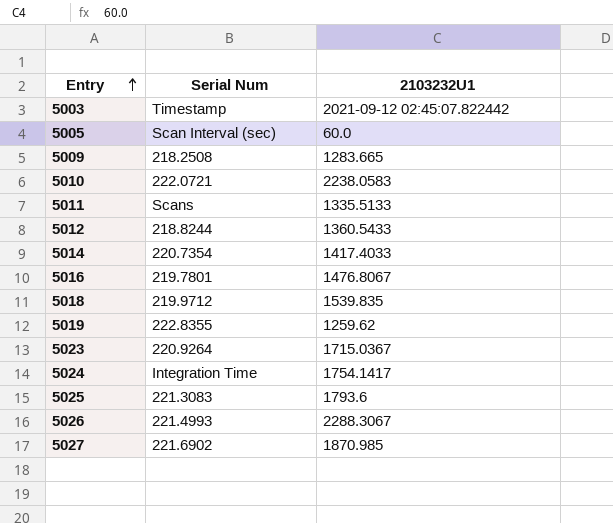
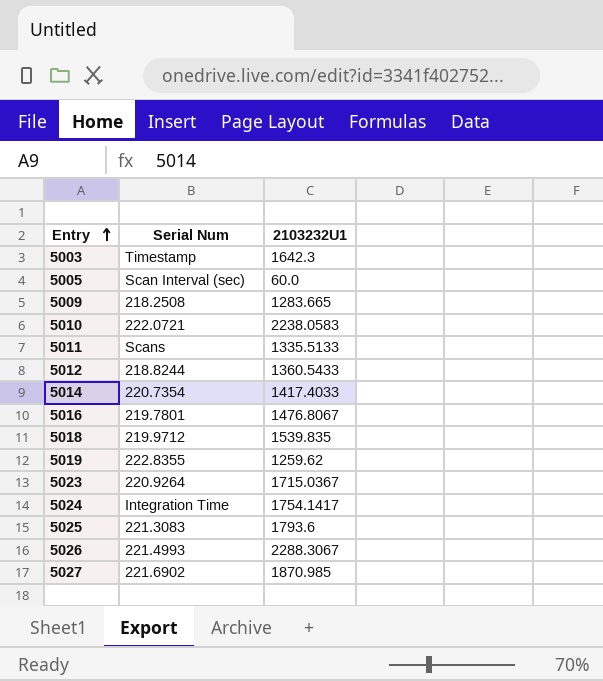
5003 | 2103232U1: 2021-09-12 02:45:07.822442 -> 1642.3

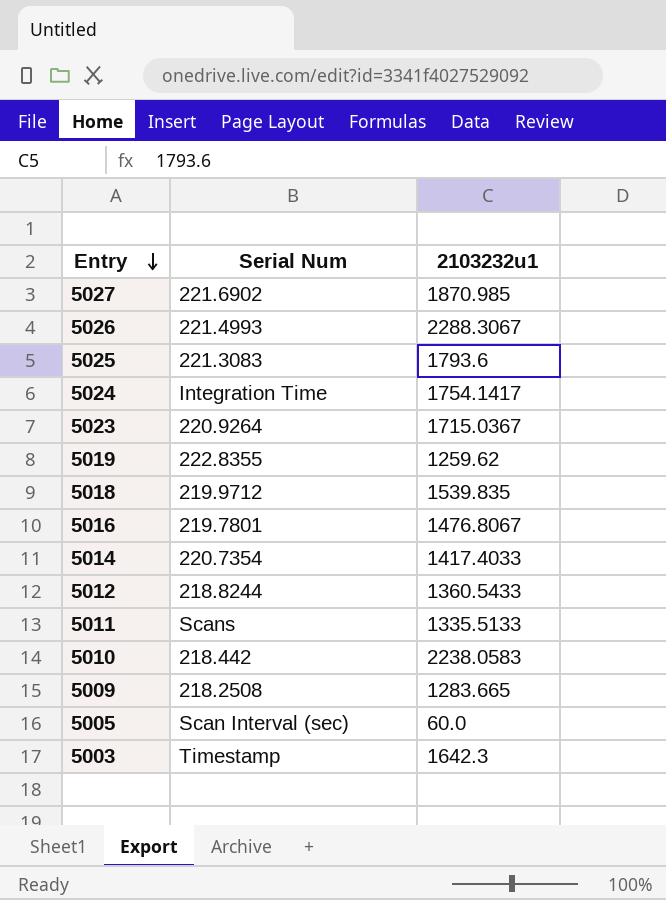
row order: Entry ascending -> Entry descending
column name: 2103232U1 -> 2103232u1
5010 | Serial Num: 222.0721 -> 218.442

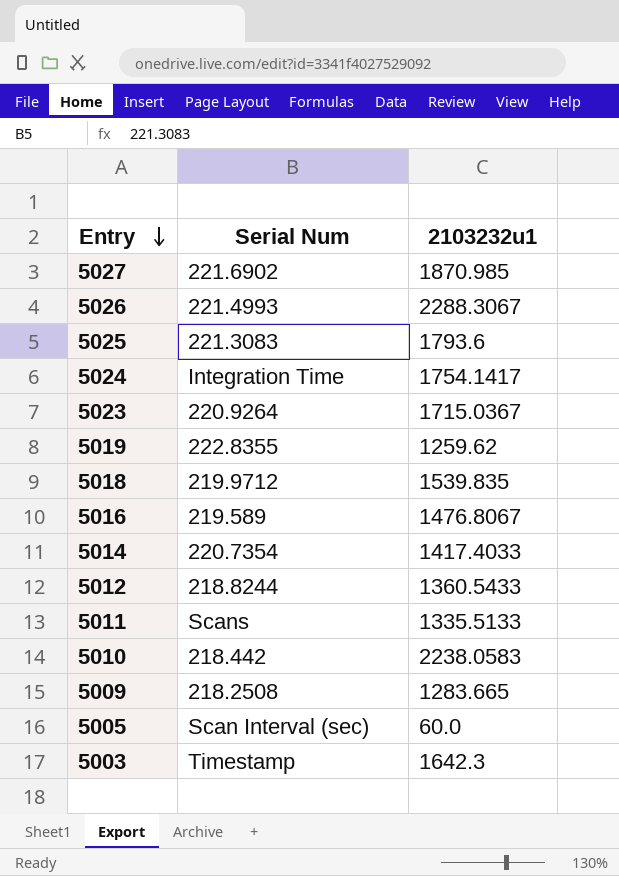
5016 | Serial Num: 219.7801 -> 219.589

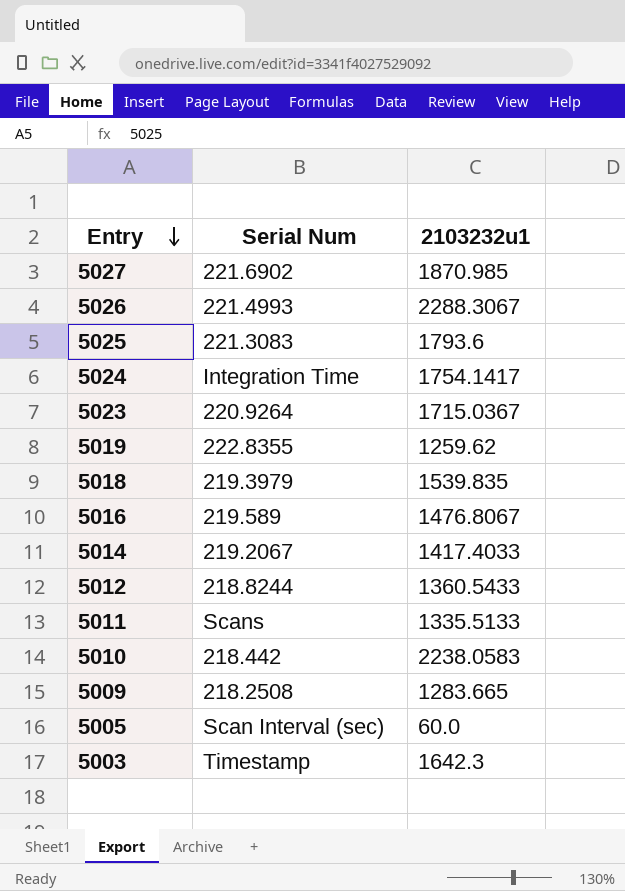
5018 | Serial Num: 219.9712 -> 219.3979
5014 | Serial Num: 220.7354 -> 219.2067

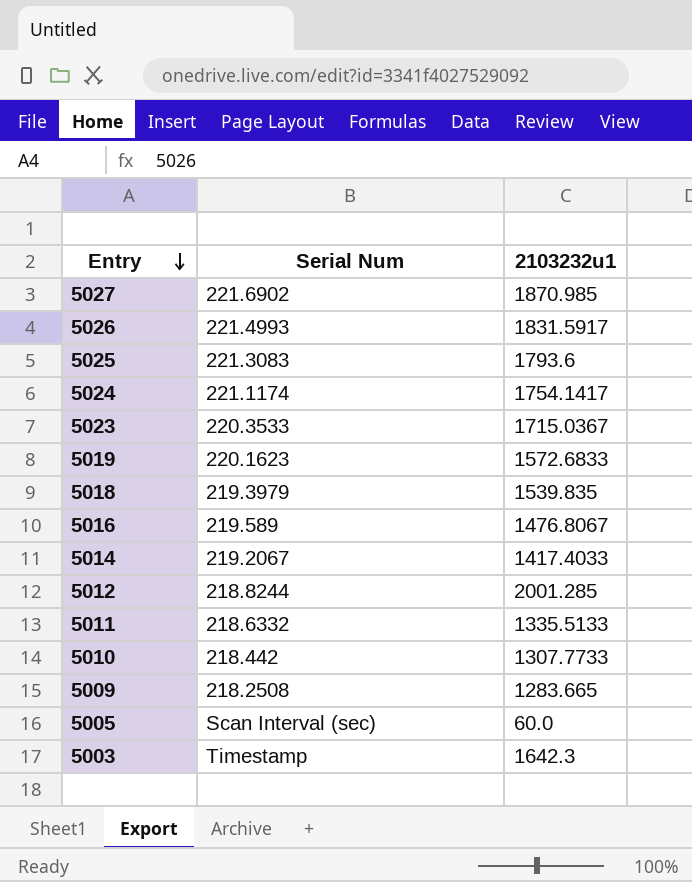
5026 | 2103232u1: 2288.3067 -> 1831.5917
5024 | Serial Num: Integration Time -> 221.1174
5023 | Serial Num: 220.9264 -> 220.3533
5019 | Serial Num: 222.8355 -> 220.1623
5019 | 2103232u1: 1259.62 -> 1572.6833
5012 | 2103232u1: 1360.5433 -> 2001.285
5011 | Serial Num: Scans -> 218.6332
5010 | 2103232u1: 2238.0583 -> 1307.7733

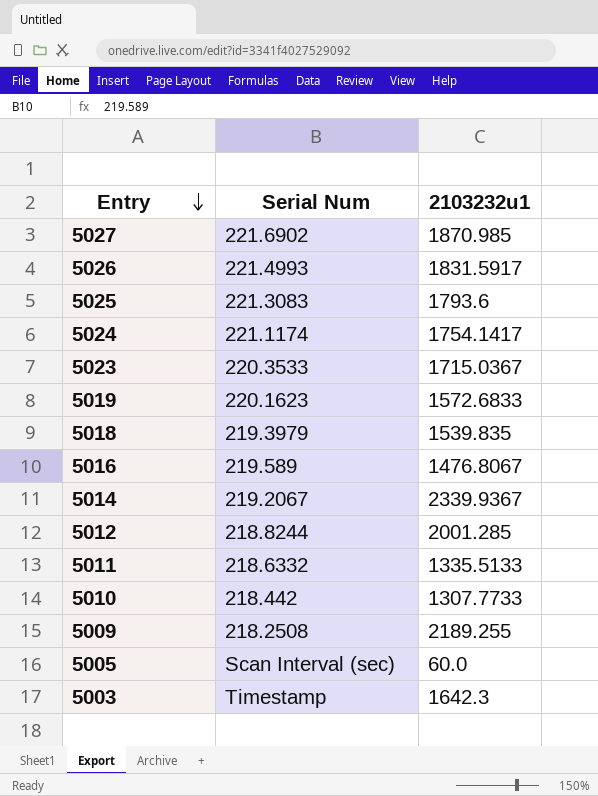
5014 | 2103232u1: 1417.4033 -> 2339.9367
5009 | 2103232u1: 1283.665 -> 2189.255

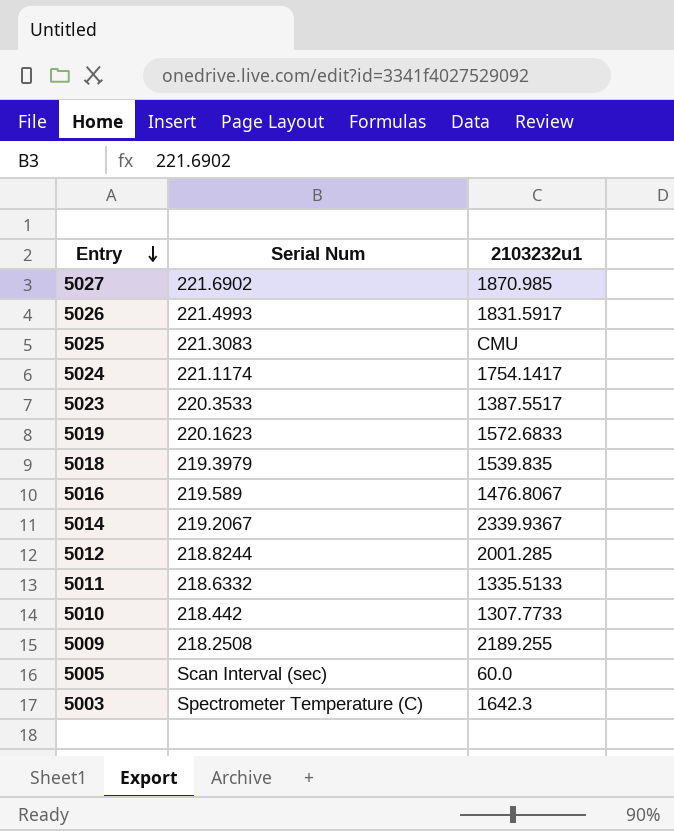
5025 | 2103232u1: 1793.6 -> CMU
5023 | 2103232u1: 1715.0367 -> 1387.5517
5003 | Serial Num: Timestamp -> Spectrometer Temperature (C)

